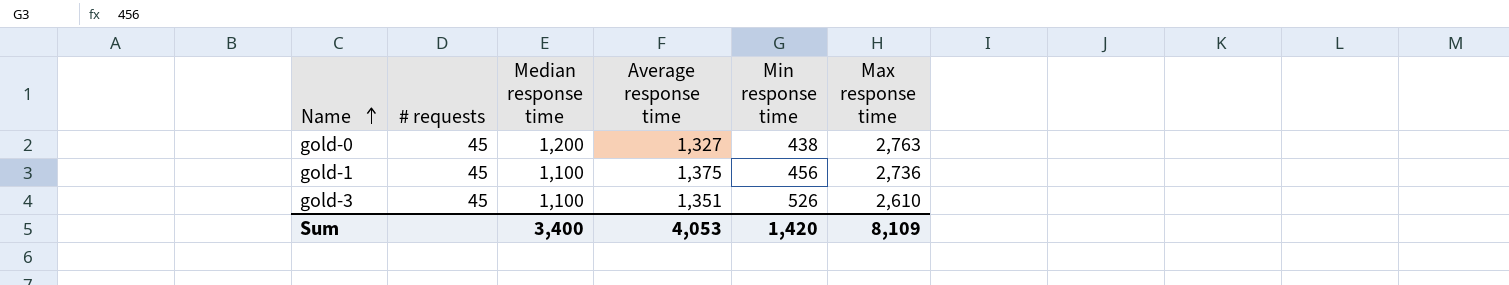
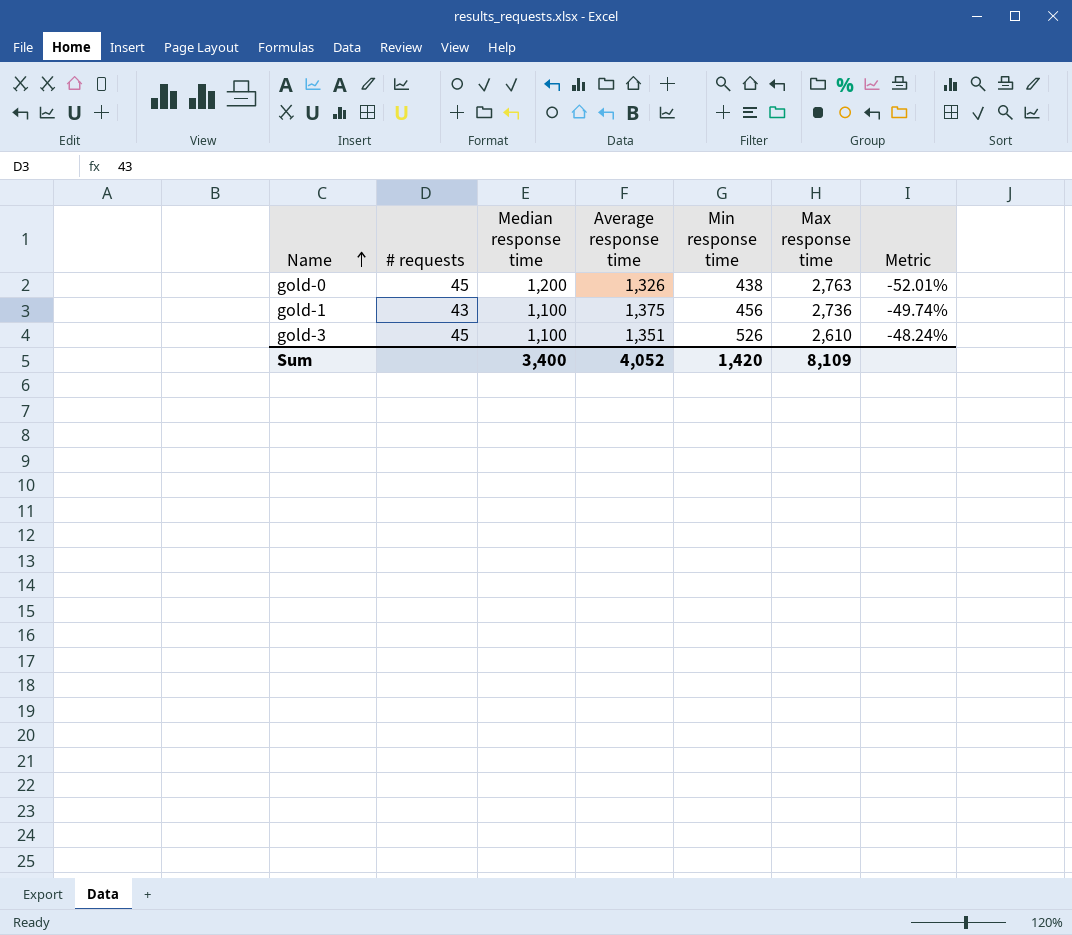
column Metric | formula: none -> ([Average response time] - [Max response time]) / [Max response time]
gold-0 | Average response time: 1,327 -> 1,326
gold-1 | # requests: 45 -> 43
Sum | Average response time: 4,053 -> 4,052

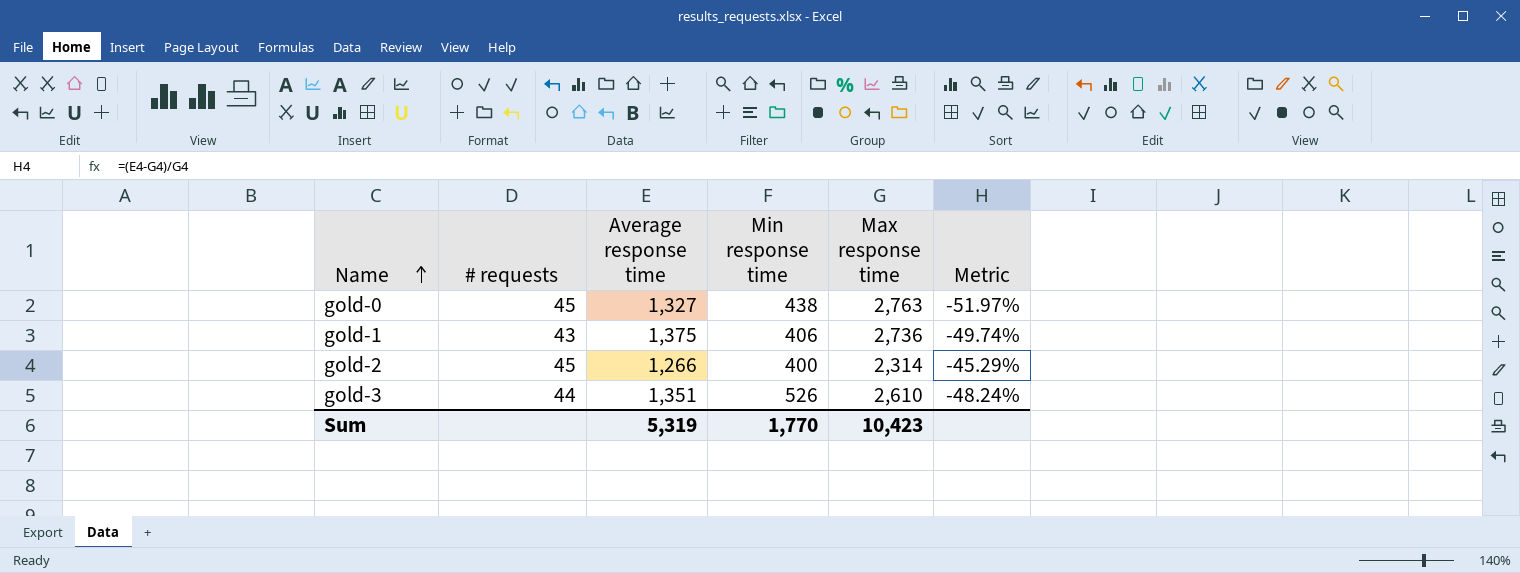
column Median response time | position: 3 -> none
gold-0 | Average response time: 1,326 -> 1,327
gold-0 | Metric: -52.01% -> -51.97%
gold-1 | Min response time: 456 -> 406
row gold-2: none -> 45 | 1,266 | 400 | 2,314 | -45.29%
gold-3 | # requests: 45 -> 44
Sum | Average response time: 4,052 -> 5,319
Sum | Min response time: 1,420 -> 1,770
Sum | Max response time: 8,109 -> 10,423

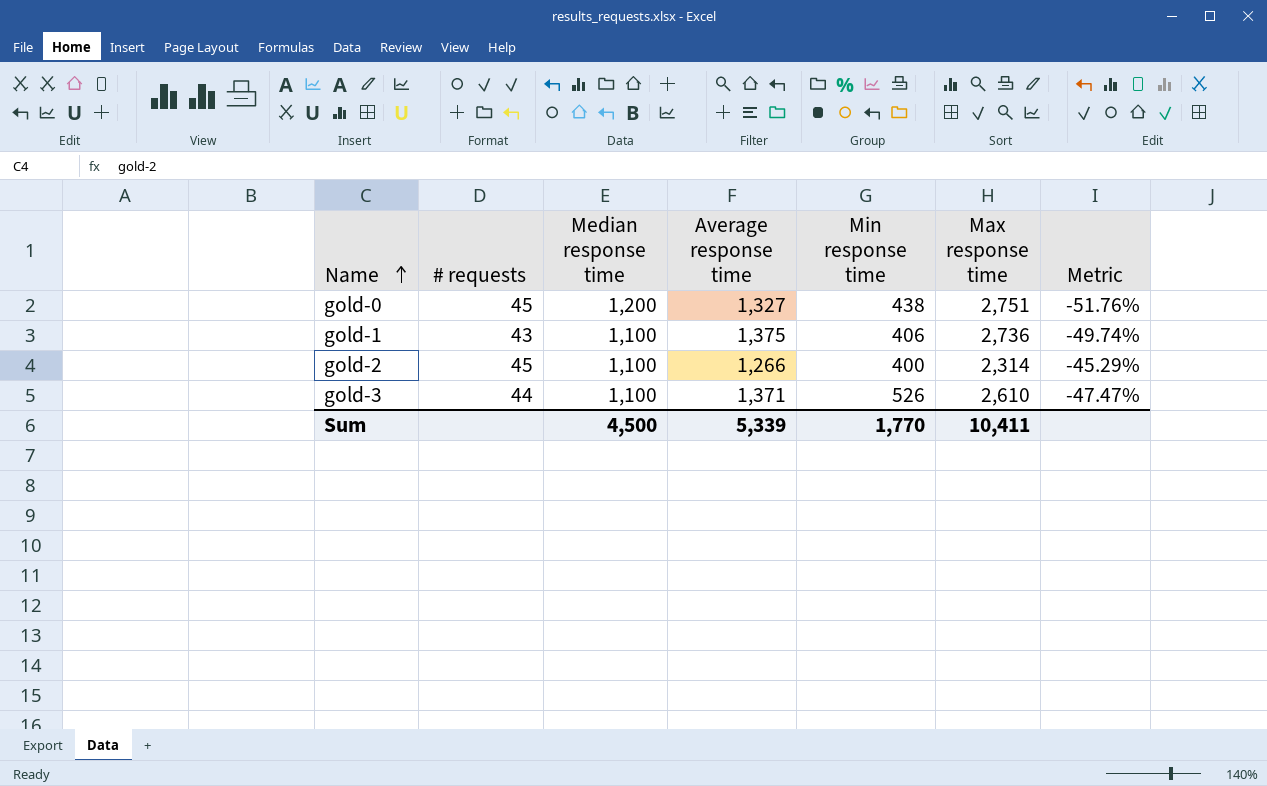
column Median response time | position: none -> 3
gold-0 | Max response time: 2,763 -> 2,751
gold-0 | Metric: -51.97% -> -51.76%
gold-3 | Average response time: 1,351 -> 1,371
gold-3 | Metric: -48.24% -> -47.47%
Sum | Average response time: 5,319 -> 5,339
Sum | Max response time: 10,423 -> 10,411

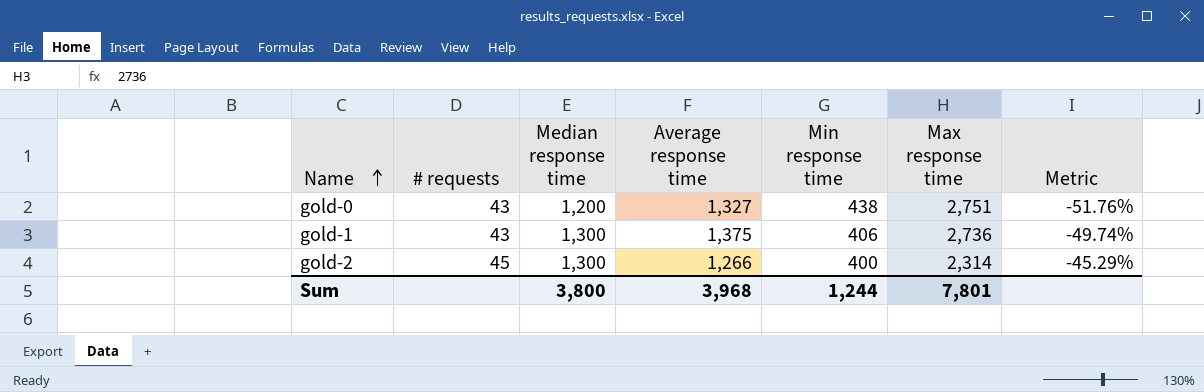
row gold-3: 44 | 1,100 | 1,371 | 526 | 2,610 | -47.47% -> none
gold-0 | # requests: 45 -> 43
gold-1 | Median response time: 1,100 -> 1,300
gold-2 | Median response time: 1,100 -> 1,300
Sum | Median response time: 4,500 -> 3,800
Sum | Average response time: 5,339 -> 3,968
Sum | Min response time: 1,770 -> 1,244
Sum | Max response time: 10,411 -> 7,801

